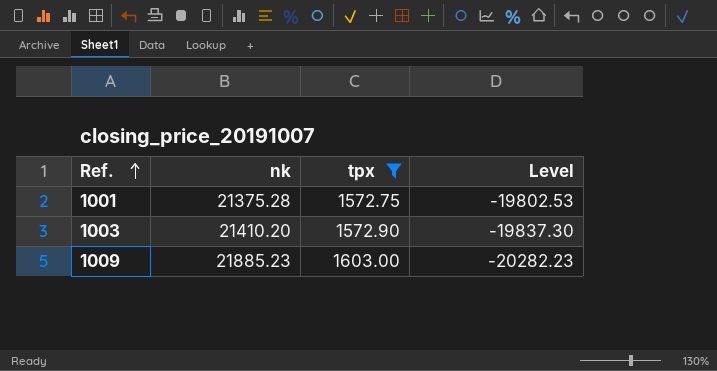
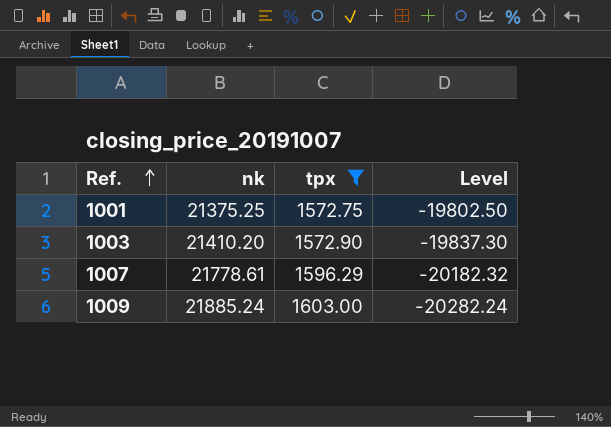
1001 | nk: 21375.28 -> 21375.25
1001 | Level: -19802.53 -> -19802.50
row 1007: none -> 21778.61 | 1596.29 | -20182.32
1009 | nk: 21885.23 -> 21885.24
1009 | Level: -20282.23 -> -20282.24

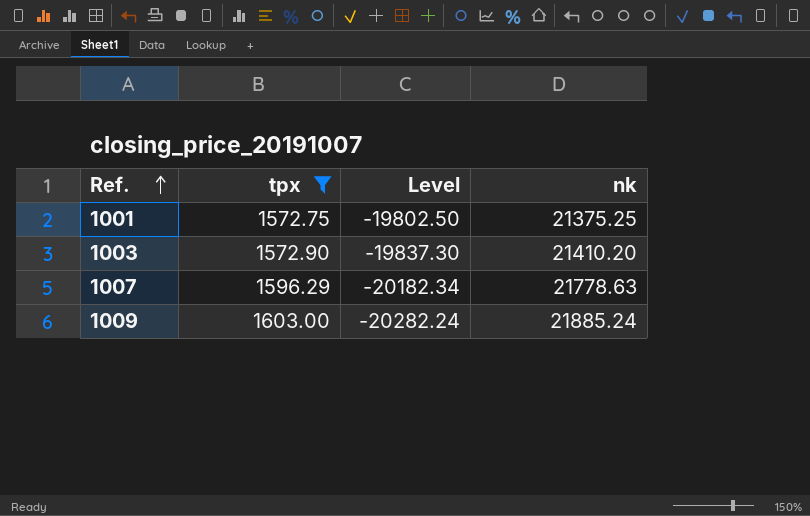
column nk | position: 2 -> 4
1007 | Level: -20182.32 -> -20182.34
1007 | nk: 21778.61 -> 21778.63

